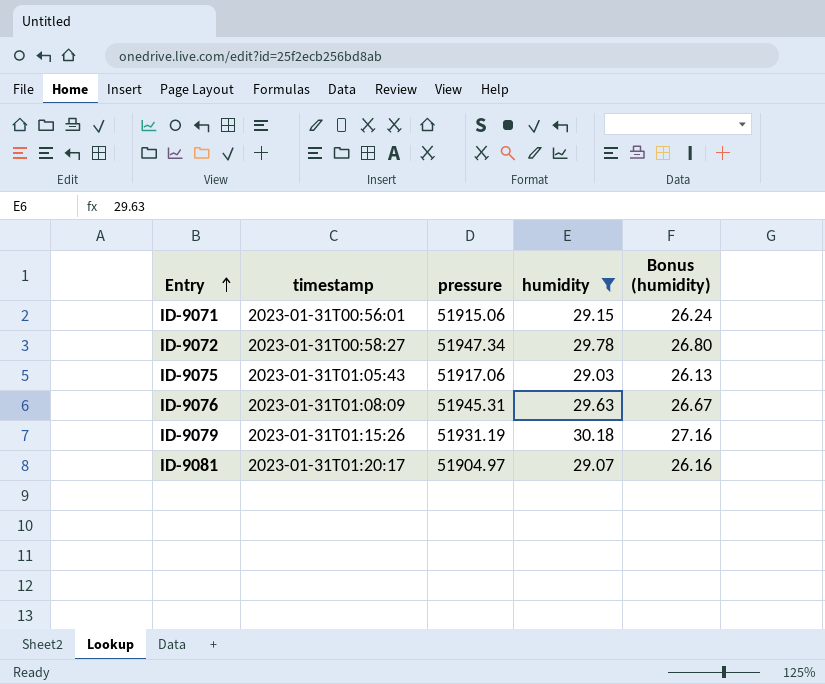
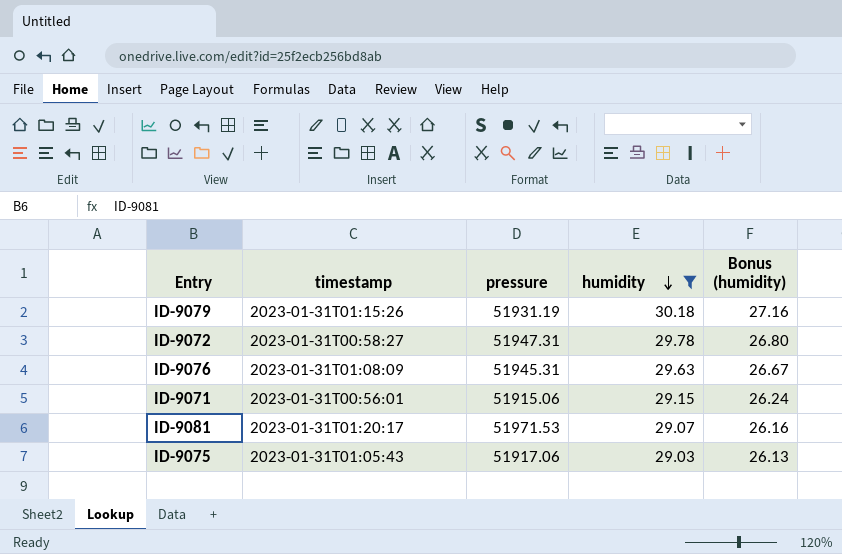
row order: Entry ascending -> humidity descending
ID-9072 | pressure: 51947.34 -> 51947.31
ID-9081 | pressure: 51904.97 -> 51971.53

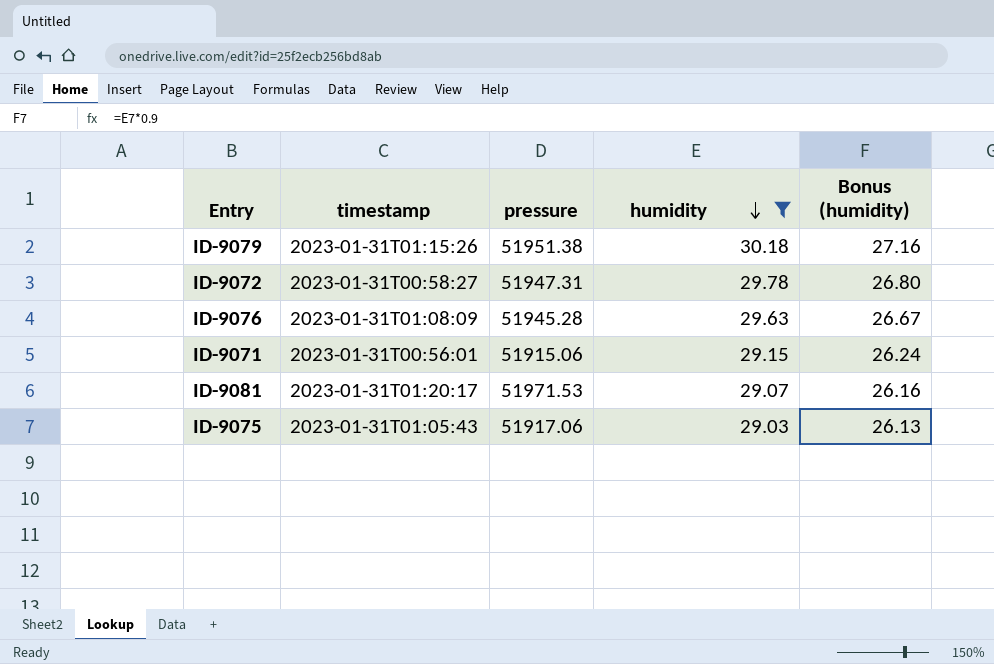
ID-9079 | pressure: 51931.19 -> 51951.38
ID-9076 | pressure: 51945.31 -> 51945.28

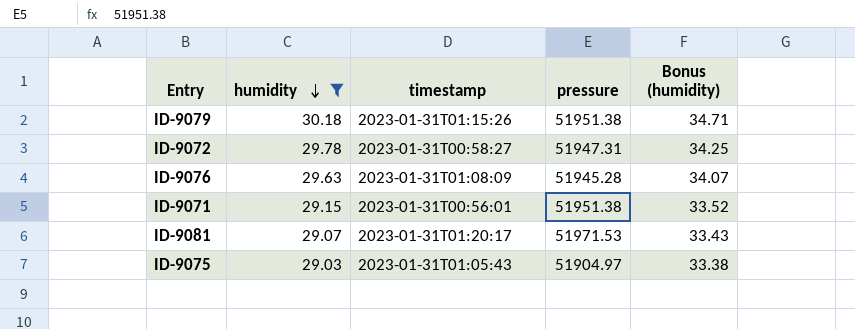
column humidity | position: 4 -> 2
column Bonus (humidity) | formula: [humidity] * 0.9 -> [humidity] * 1.15
ID-9071 | pressure: 51915.06 -> 51951.38
ID-9075 | pressure: 51917.06 -> 51904.97

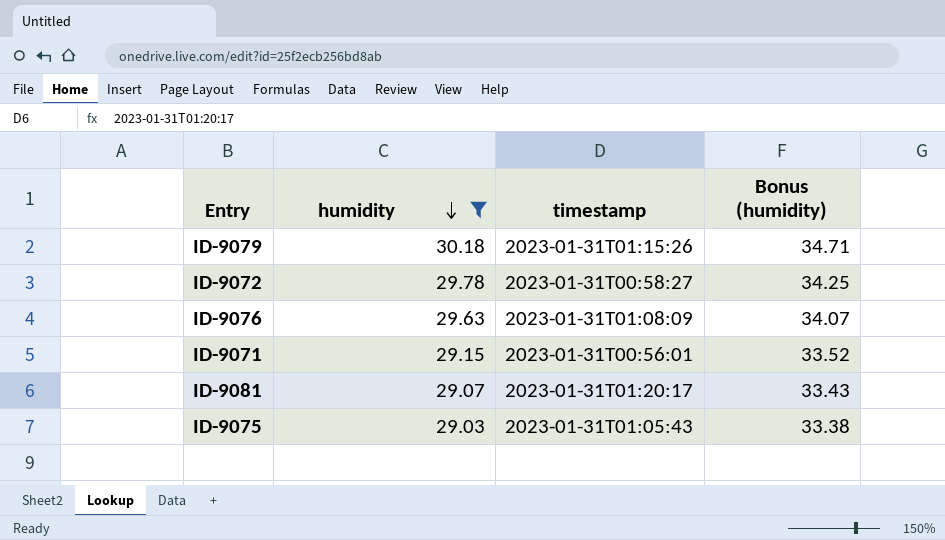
column pressure | position: 4 -> none

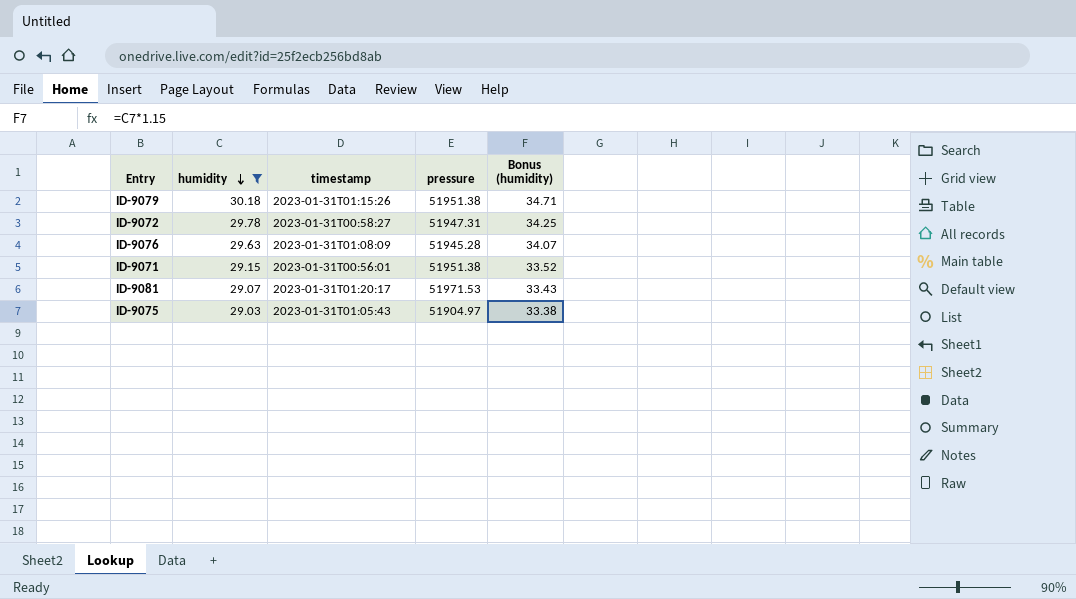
column pressure | position: none -> 4

